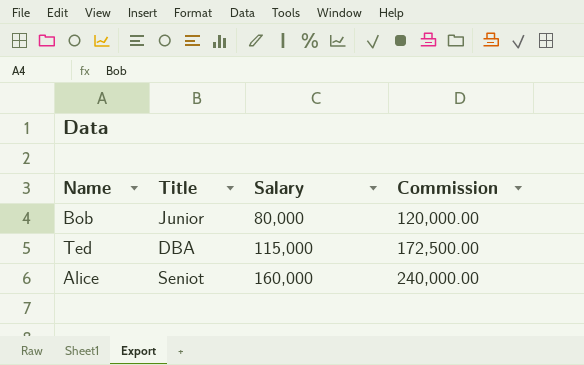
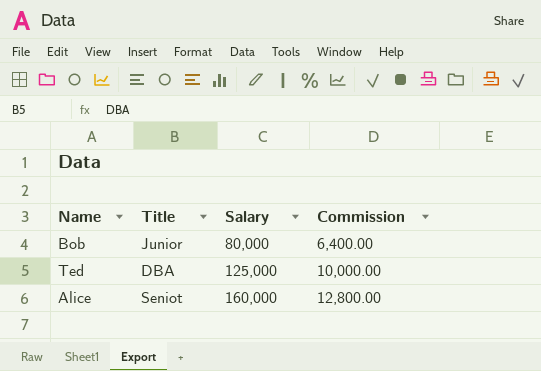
column Commission | formula: [Salary] * 1.5 -> [Salary] * 0.08
Ted | Salary: 115,000 -> 125,000

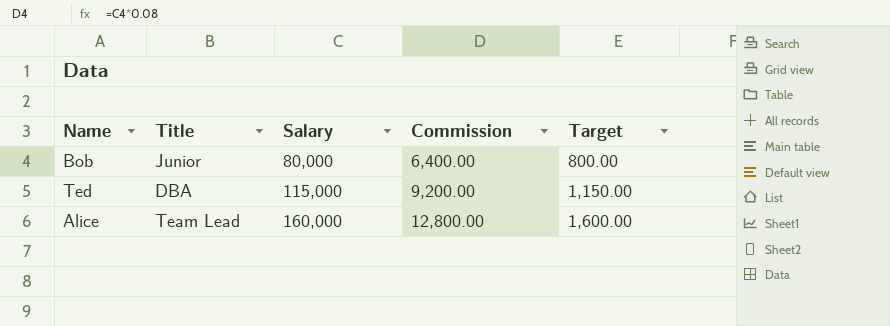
column Target | formula: none -> [Salary] * 0.01
Ted | Salary: 125,000 -> 115,000
Ted | Commission: 10,000.00 -> 9,200.00
Alice | Title: Seniot -> Team Lead

